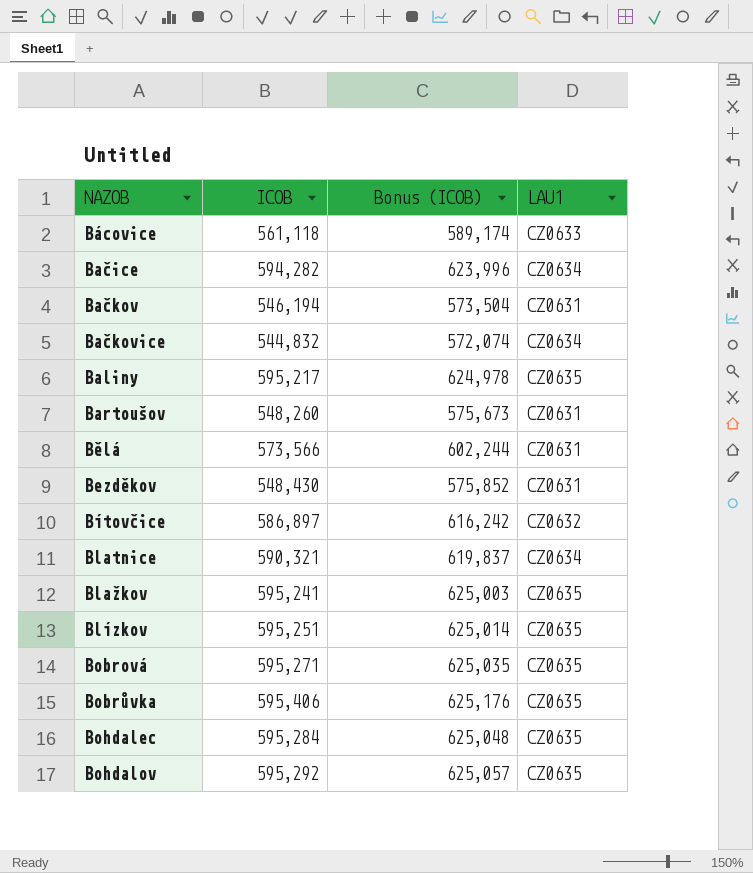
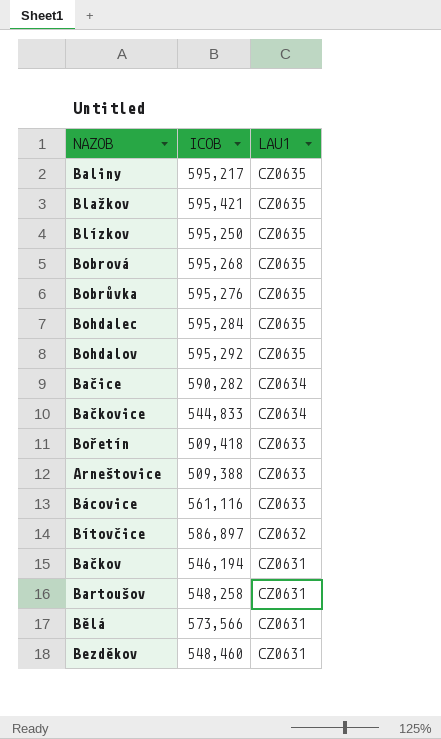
row order: none -> LAU1 descending
column Bonus (ICOB) | formula: [ICOB] * 1.05 -> none
row Blatnice: 590,321 | 619,837 | CZ0634 -> none
Blažkov | ICOB: 595,241 -> 595,421
Blízkov | ICOB: 595,251 -> 595,250
Bobrová | ICOB: 595,271 -> 595,268
Bobrůvka | ICOB: 595,406 -> 595,276
Bačice | ICOB: 594,282 -> 590,282
Bačkovice | ICOB: 544,832 -> 544,833
row Bořetín: none -> 509,418 | CZ0633
row Arneštovice: none -> 509,388 | CZ0633
Bácovice | ICOB: 561,118 -> 561,116
Bartoušov | ICOB: 548,260 -> 548,258
Bezděkov | ICOB: 548,430 -> 548,460

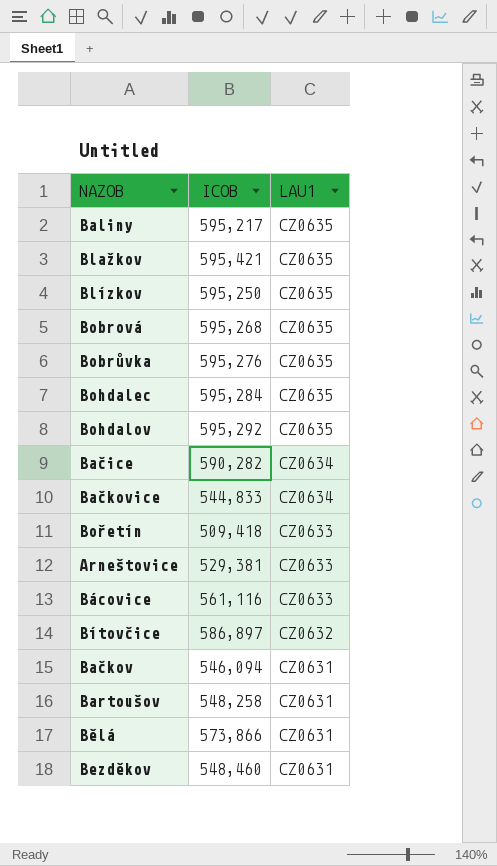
Arneštovice | ICOB: 509,388 -> 529,381
Bačkov | ICOB: 546,194 -> 546,094
Bělá | ICOB: 573,566 -> 573,866

